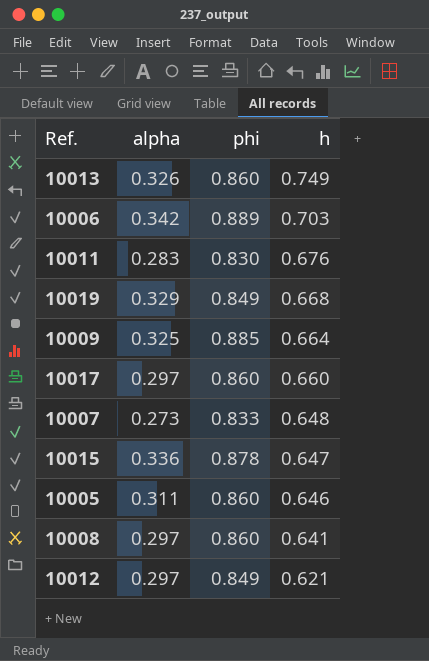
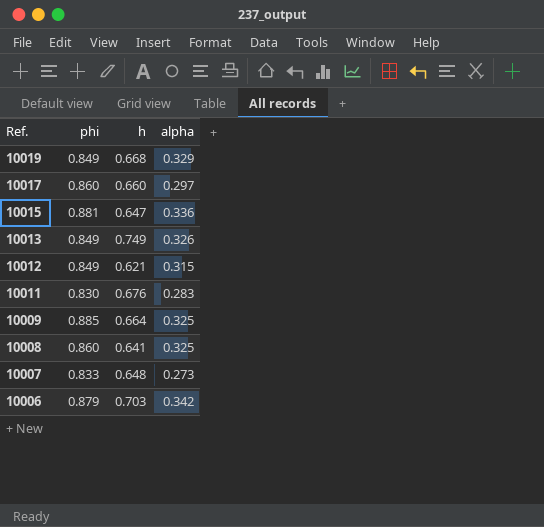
row order: h descending -> Ref. descending
column alpha | position: 2 -> 4
row 10005: 0.311 | 0.860 | 0.646 -> none
10015 | phi: 0.878 -> 0.881
10013 | phi: 0.860 -> 0.849
10012 | alpha: 0.297 -> 0.315
10008 | alpha: 0.297 -> 0.325
10006 | phi: 0.889 -> 0.879

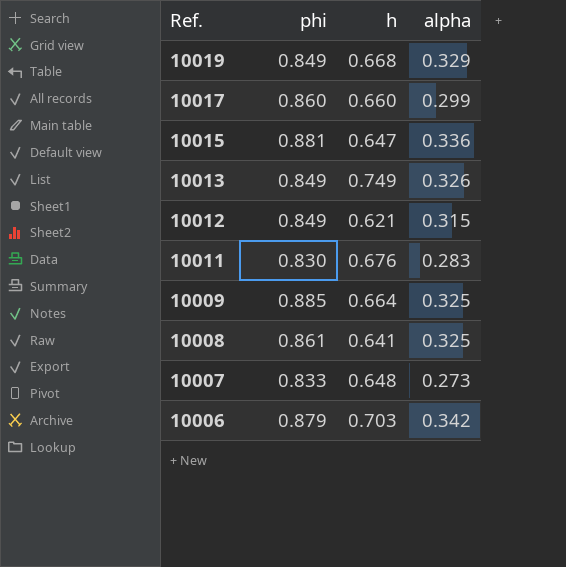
10017 | alpha: 0.297 -> 0.299
10008 | phi: 0.860 -> 0.861

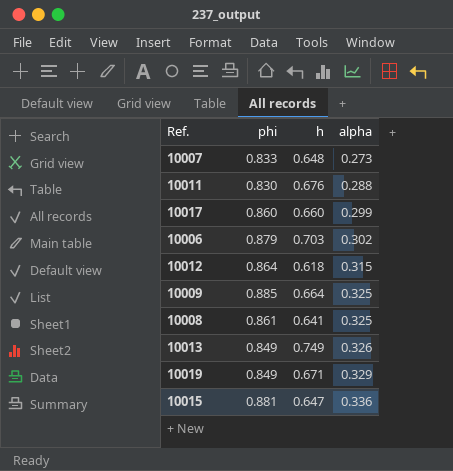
row order: Ref. descending -> alpha ascending
10011 | alpha: 0.283 -> 0.288
10006 | alpha: 0.342 -> 0.302
10012 | phi: 0.849 -> 0.864
10012 | h: 0.621 -> 0.618
10019 | h: 0.668 -> 0.671

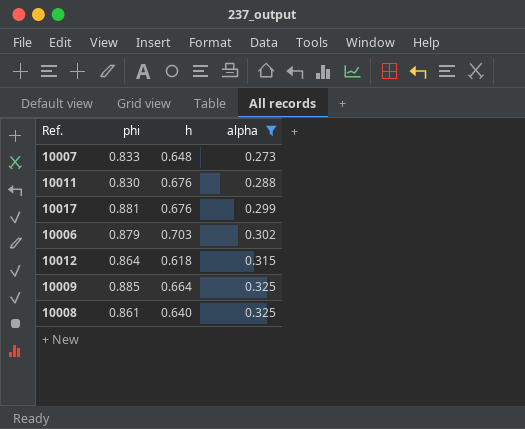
filter: none -> alpha <= 0.325
10017 | phi: 0.860 -> 0.881
10017 | h: 0.660 -> 0.676
10008 | h: 0.641 -> 0.640

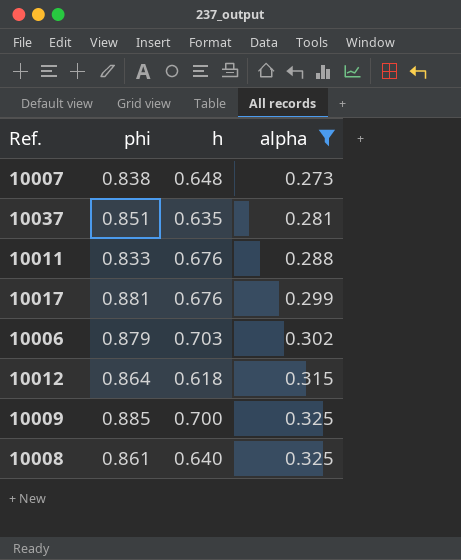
10007 | phi: 0.833 -> 0.838
row 10037: none -> 0.851 | 0.635 | 0.281
10011 | phi: 0.830 -> 0.833
10009 | h: 0.664 -> 0.700

